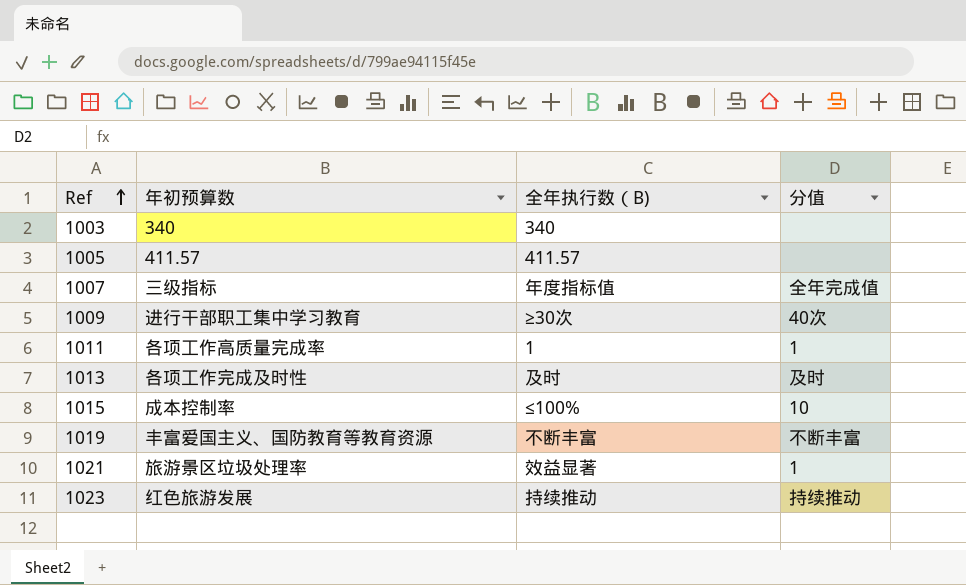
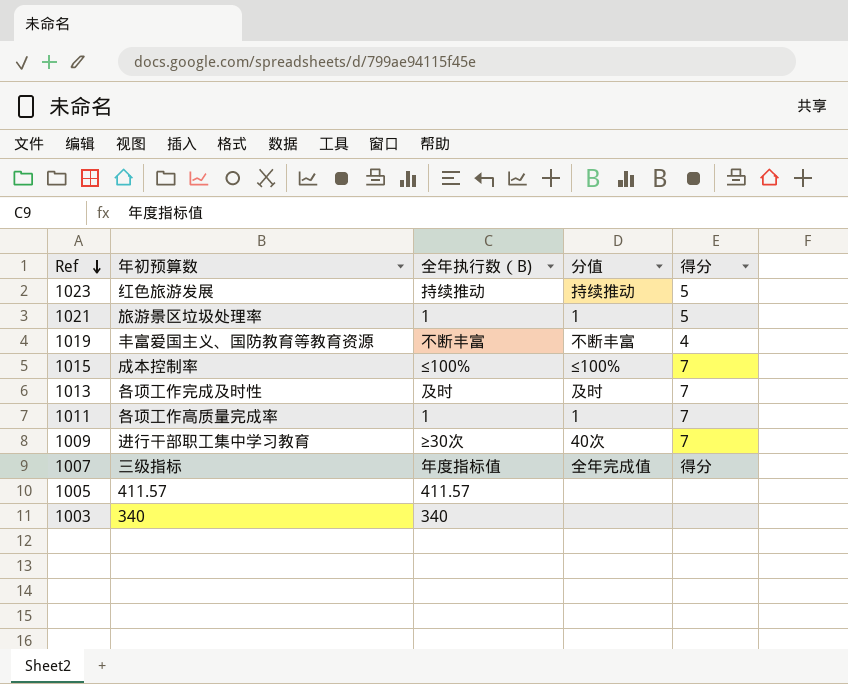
row order: Ref ascending -> Ref descending
column 得分 | position: none -> 5
1021 | 全年执行数（B): 效益显著 -> 1
1015 | 分值: 10 -> ≤100%

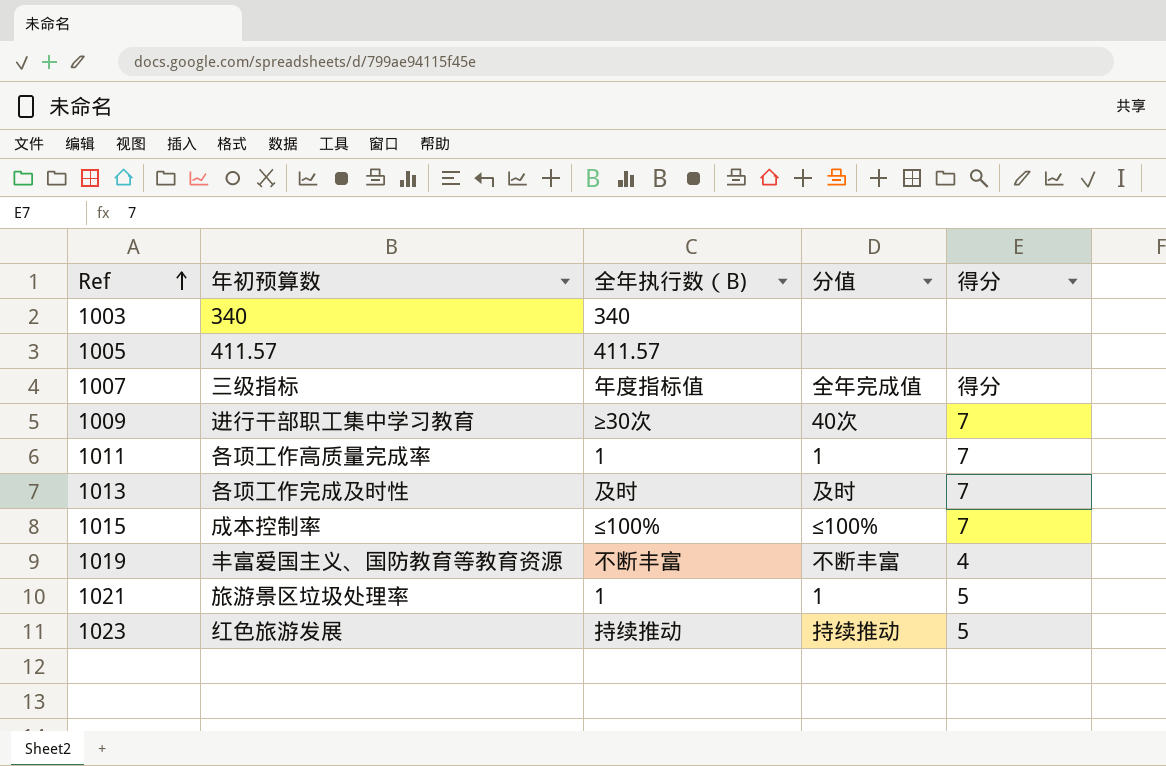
row order: Ref descending -> Ref ascending

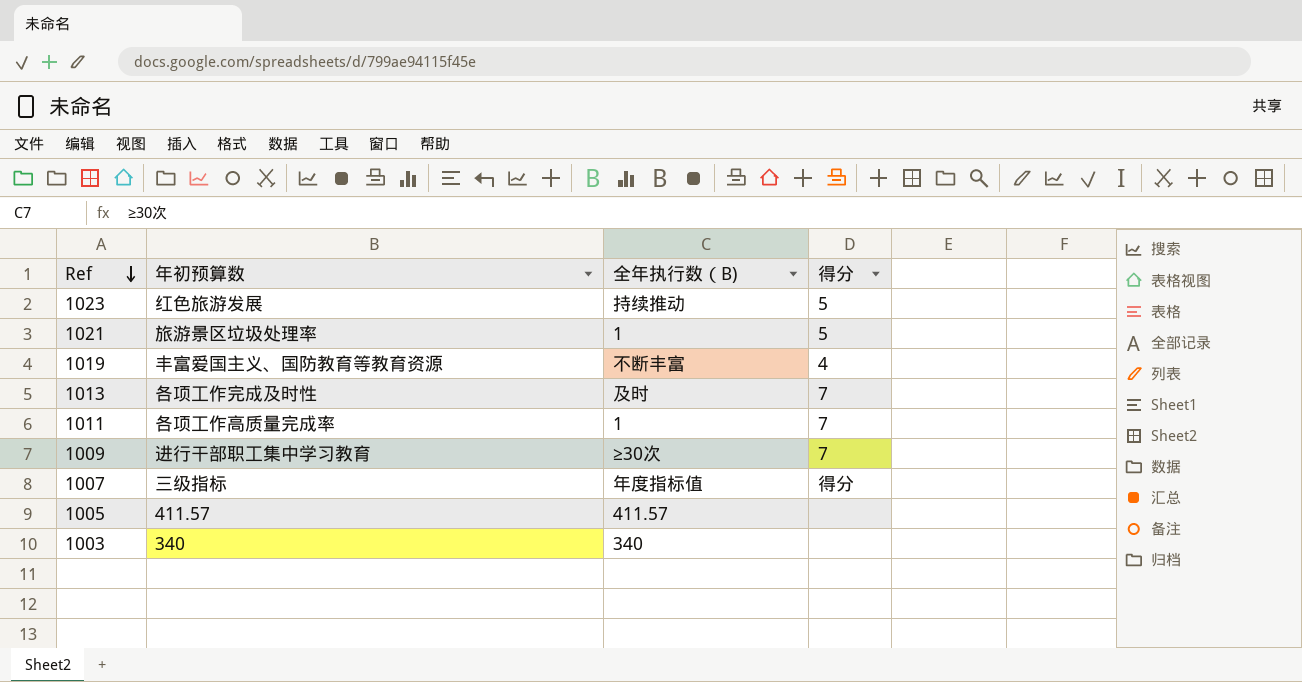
row order: Ref ascending -> Ref descending
column 分值 | position: 4 -> none
row 1015: 成本控制率 | ≤100% | ≤100% | 7 -> none

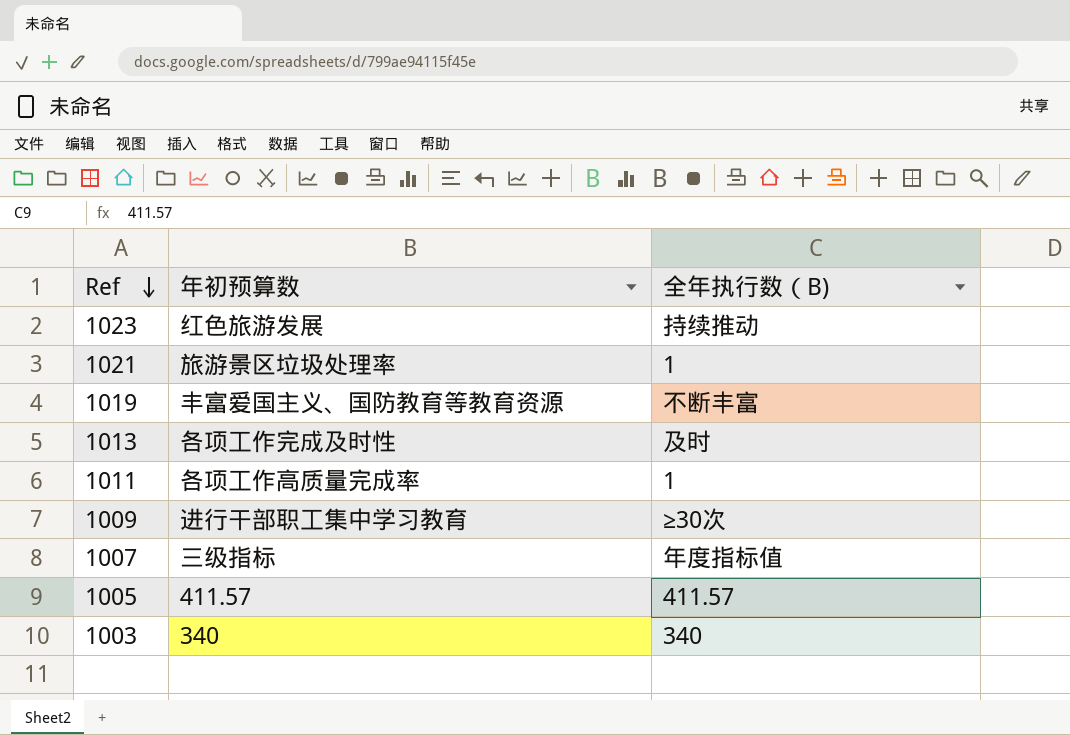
column 得分 | position: 4 -> none

